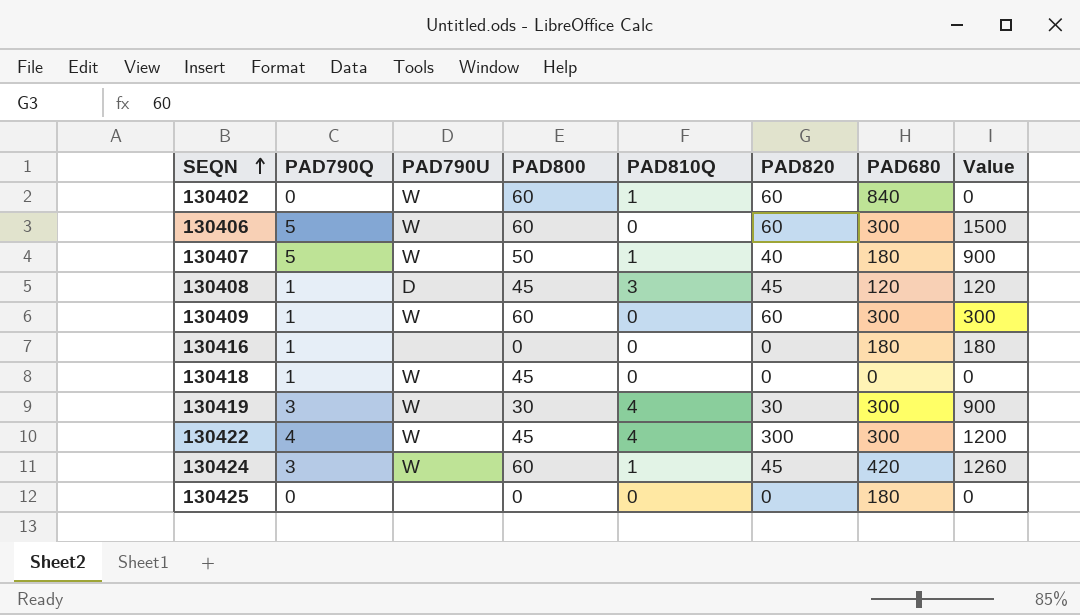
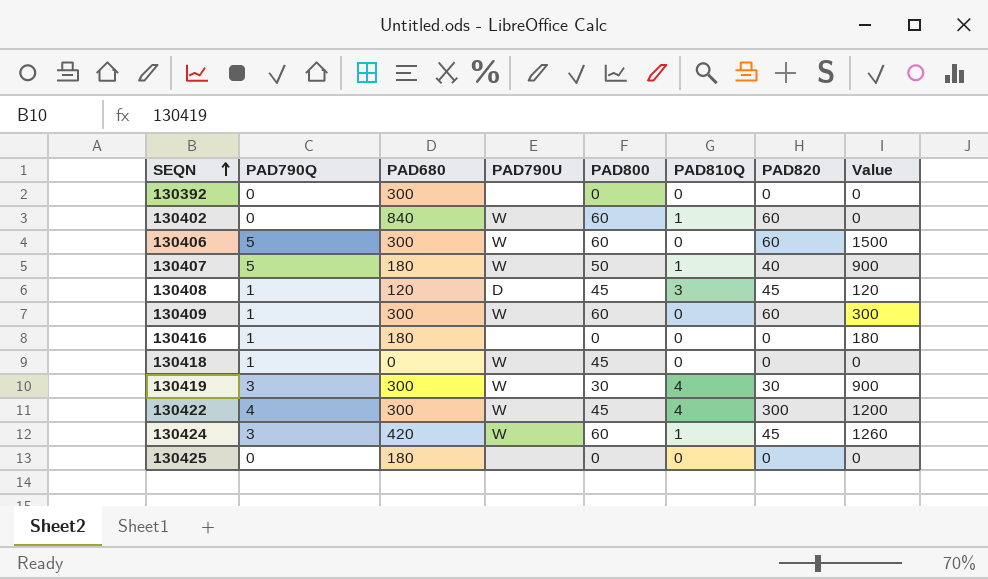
column PAD680 | position: 7 -> 3
row 130392: none -> 0 | 300 | none | 0 | 0 | 0 | 0

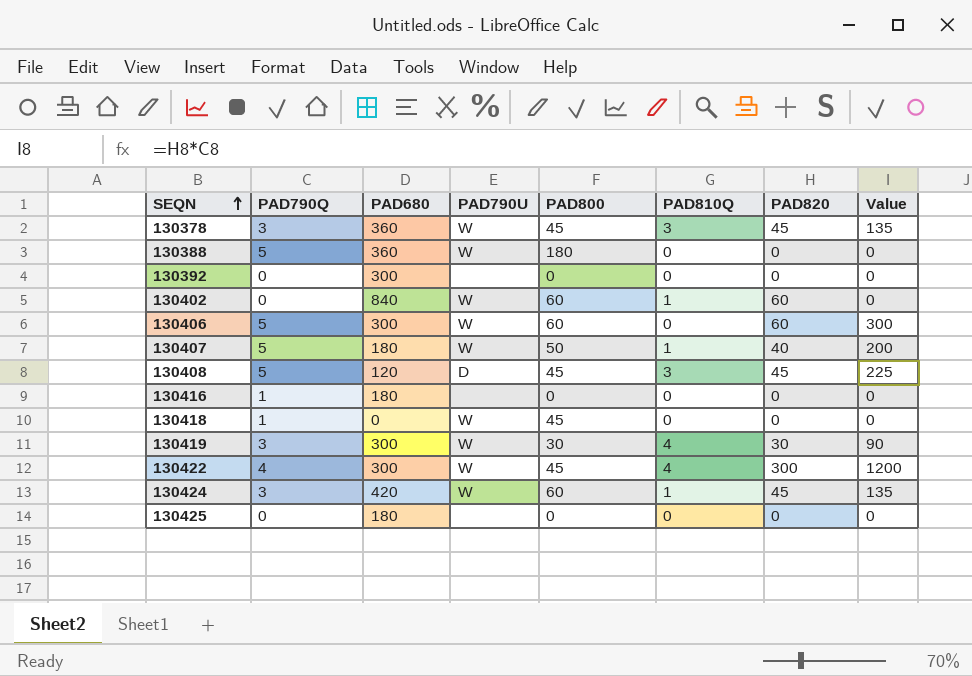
column Value | formula: [PAD790Q] * [PAD680] -> [PAD790Q] * [PAD820]
row 130409: 1 | 300 | W | 60 | 0 | 60 | 300 -> none
row 130378: none -> 3 | 360 | W | 45 | 3 | 45 | 135
row 130388: none -> 5 | 360 | W | 180 | 0 | 0 | 0
130408 | PAD790Q: 1 -> 5

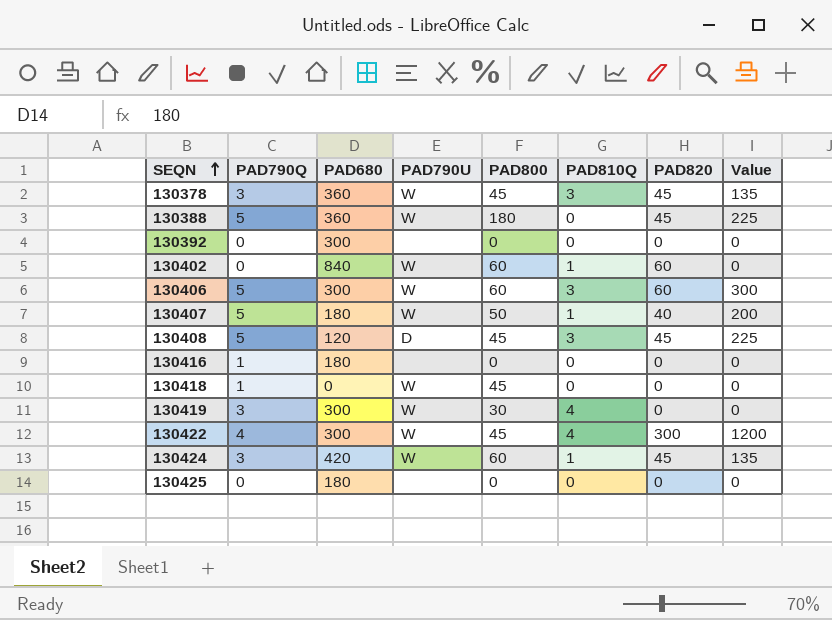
130388 | PAD820: 0 -> 45
130388 | Value: 0 -> 225
130406 | PAD810Q: 0 -> 3
130419 | PAD820: 30 -> 0
130419 | Value: 90 -> 0

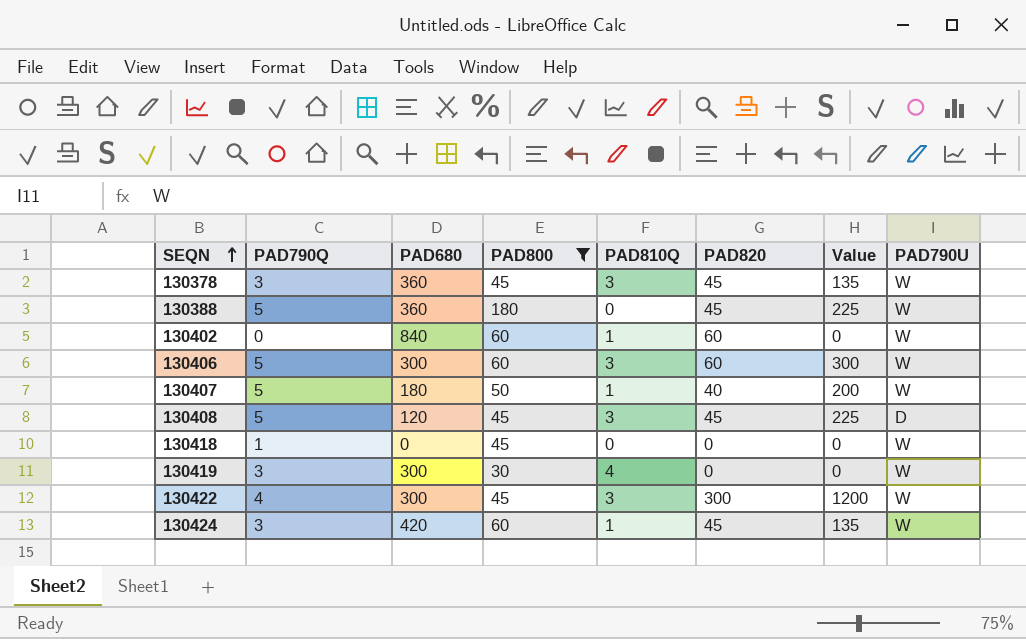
filter: none -> PAD800 != 0
column PAD790U | position: 4 -> 8
130422 | PAD810Q: 4 -> 3

